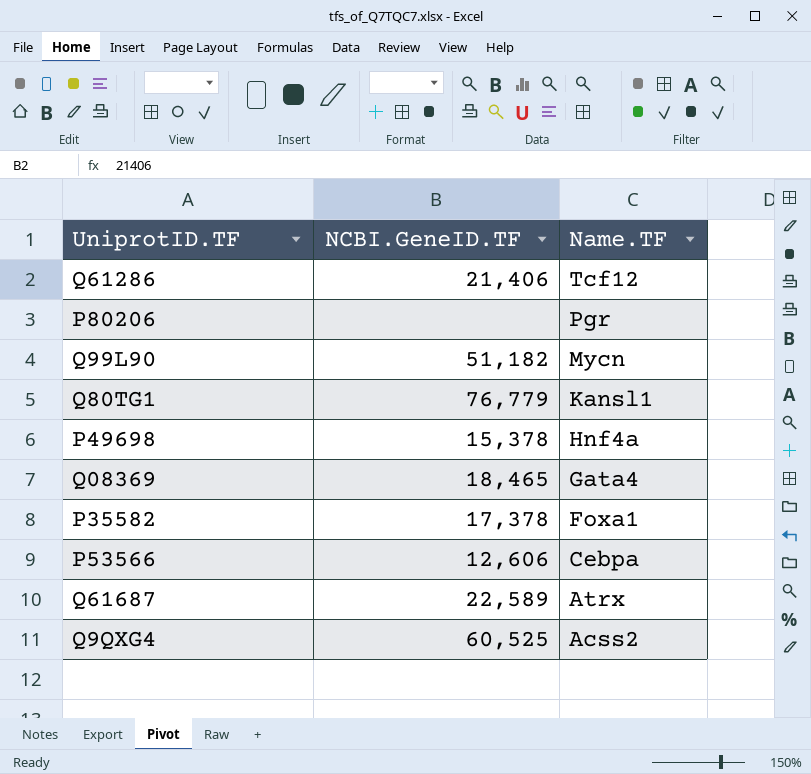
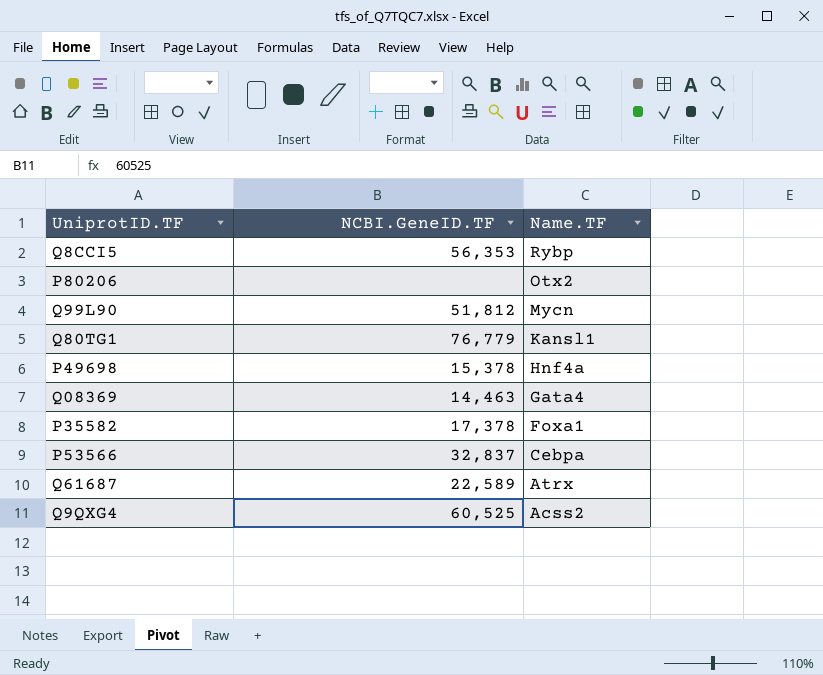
row Q61286: 21,406 | Tcf12 -> none
row Q8CCI5: none -> 56,353 | Rybp
P80206 | Name.TF: Pgr -> Otx2
Q99L90 | NCBI.GeneID.TF: 51,182 -> 51,812
Q08369 | NCBI.GeneID.TF: 18,465 -> 14,463
P53566 | NCBI.GeneID.TF: 12,606 -> 32,837

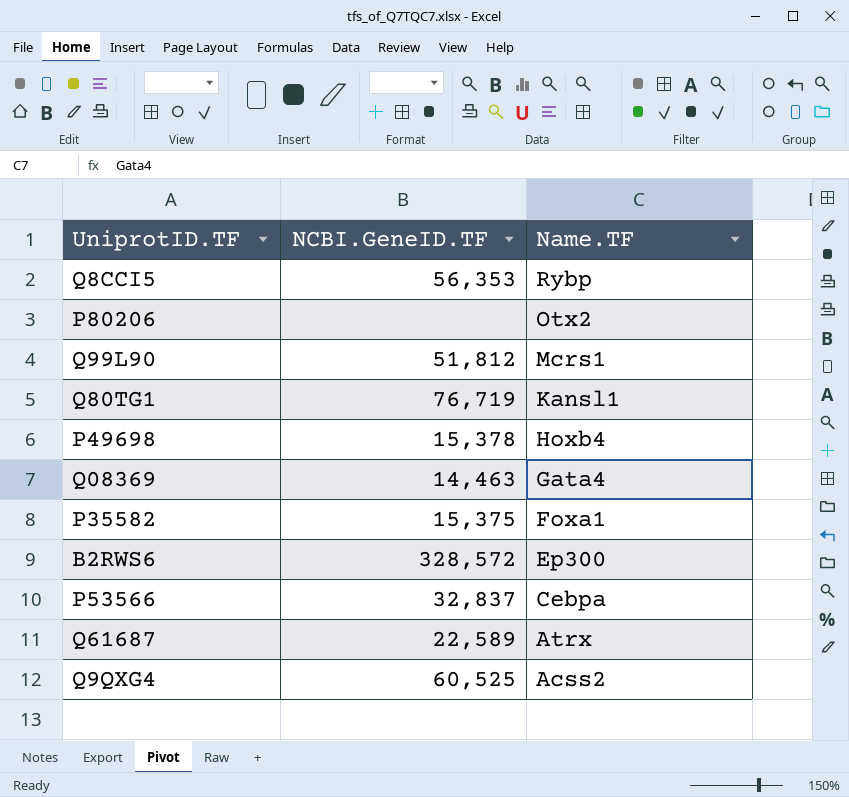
Q99L90 | Name.TF: Mycn -> Mcrs1
Q80TG1 | NCBI.GeneID.TF: 76,779 -> 76,719
P49698 | Name.TF: Hnf4a -> Hoxb4
P35582 | NCBI.GeneID.TF: 17,378 -> 15,375
row B2RWS6: none -> 328,572 | Ep300

